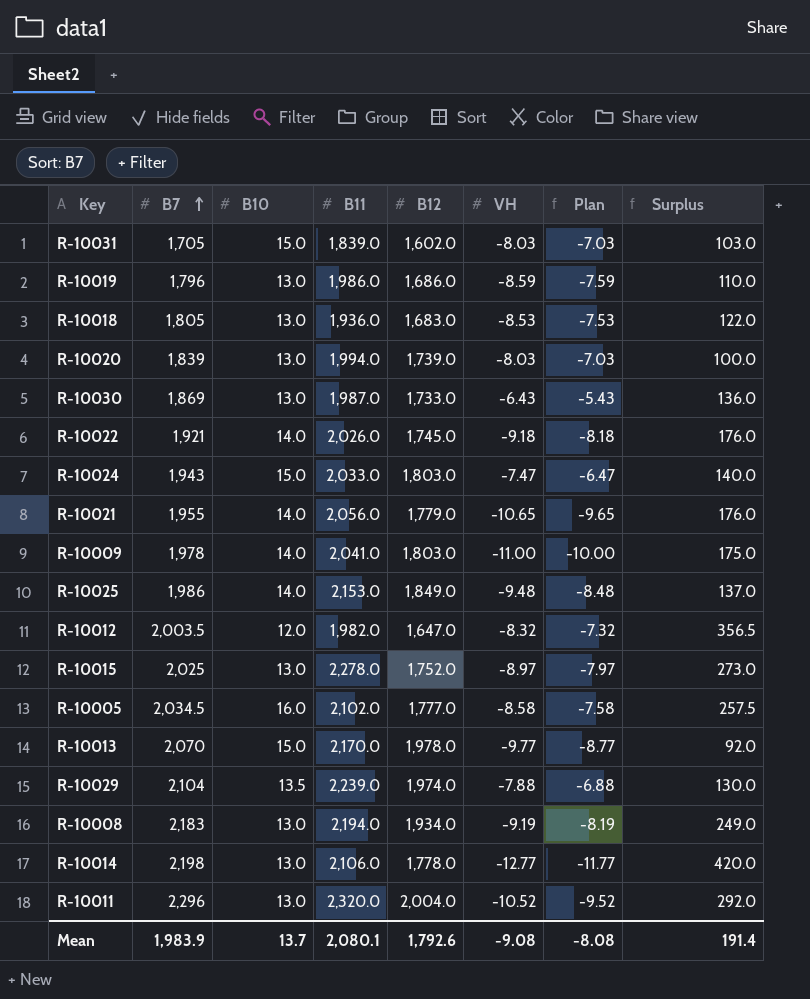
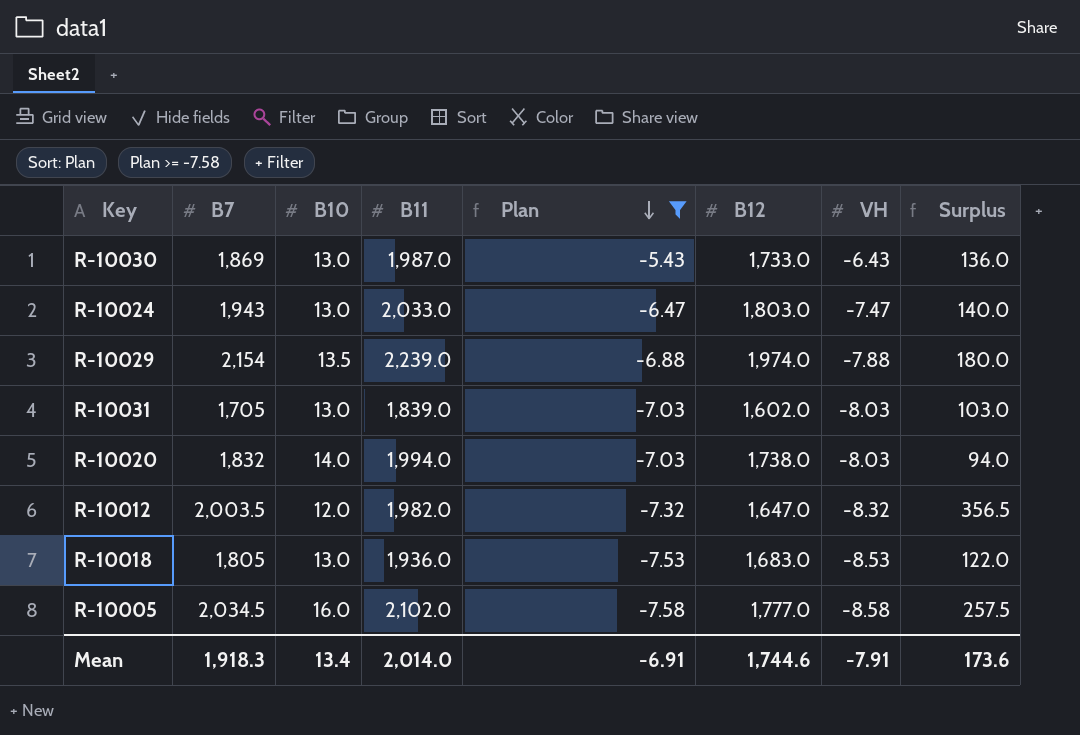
filter: none -> Plan >= -7.58
row order: B7 ascending -> Plan descending
column Plan | position: 7 -> 5
R-10024 | B10: 15.0 -> 13.0
R-10029 | B7: 2,104 -> 2,154
R-10029 | Surplus: 130.0 -> 180.0
R-10031 | B10: 15.0 -> 13.0
R-10020 | B7: 1,839 -> 1,832
R-10020 | B10: 13.0 -> 14.0
R-10020 | B12: 1,739.0 -> 1,738.0
R-10020 | Surplus: 100.0 -> 94.0
Mean | B7: 1,983.9 -> 1,918.3
Mean | B10: 13.7 -> 13.4
Mean | B11: 2,080.1 -> 2,014.0
Mean | Plan: -8.08 -> -6.91
Mean | B12: 1,792.6 -> 1,744.6
Mean | VH: -9.08 -> -7.91
Mean | Surplus: 191.4 -> 173.6

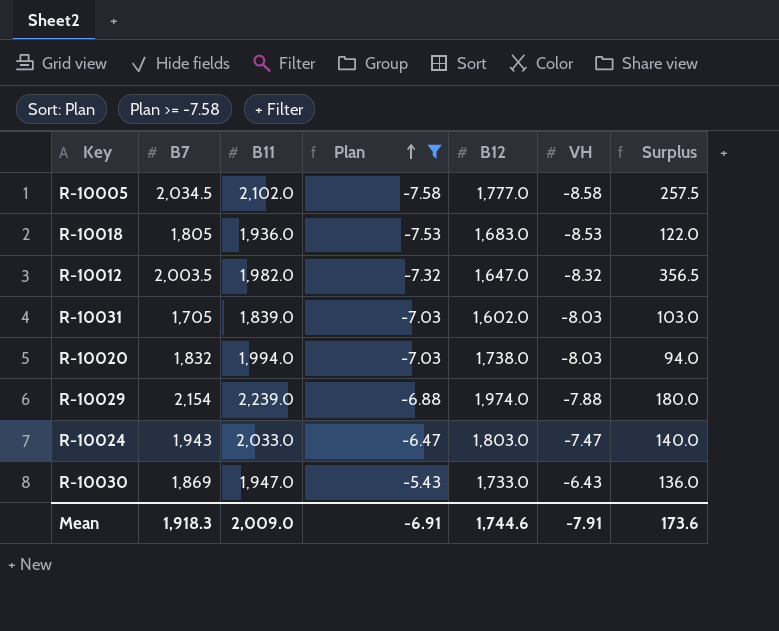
row order: Plan descending -> Plan ascending
column B10 | position: 3 -> none
R-10030 | B11: 1,987.0 -> 1,947.0
Mean | B11: 2,014.0 -> 2,009.0

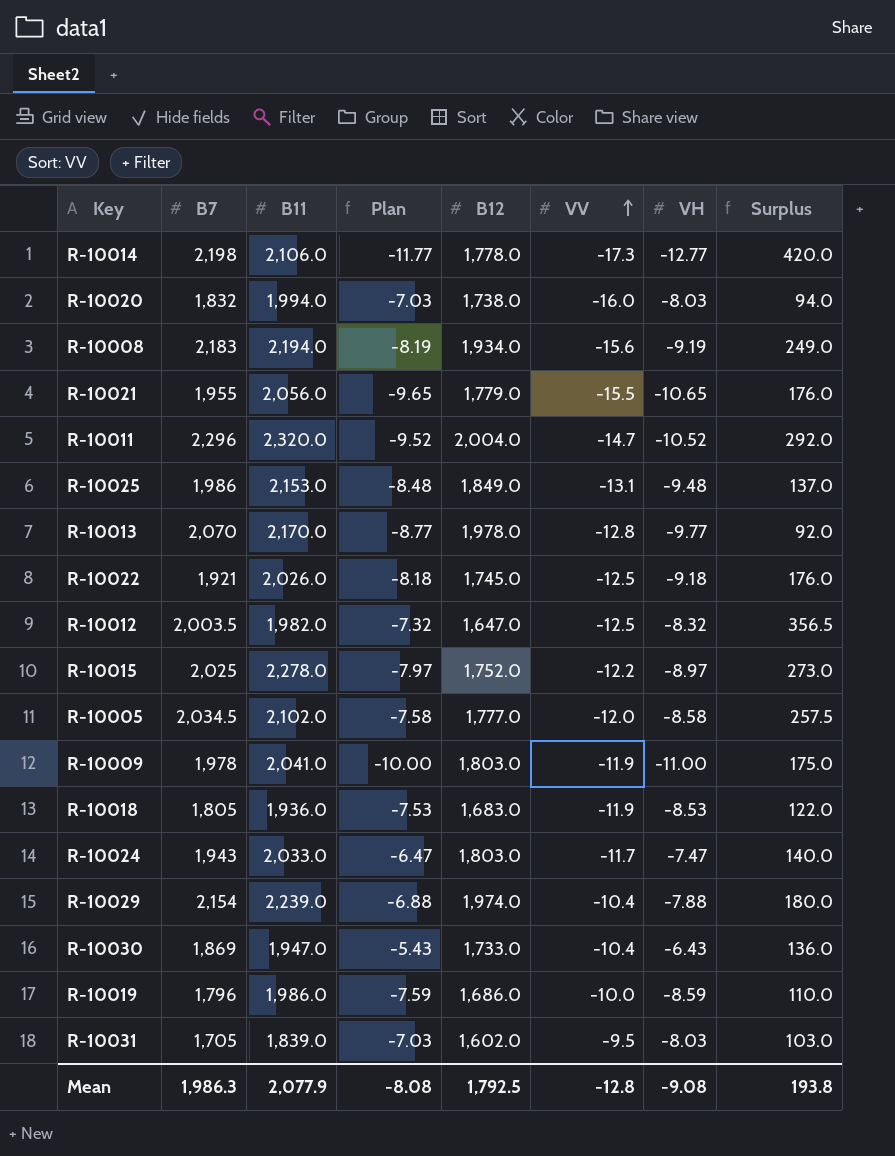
filter: Plan >= -7.58 -> none
row order: Plan ascending -> VV ascending
column VV | position: none -> 6
Mean | B7: 1,918.3 -> 1,986.3
Mean | B11: 2,009.0 -> 2,077.9
Mean | Plan: -6.91 -> -8.08
Mean | B12: 1,744.6 -> 1,792.5
Mean | VH: -7.91 -> -9.08
Mean | Surplus: 173.6 -> 193.8

